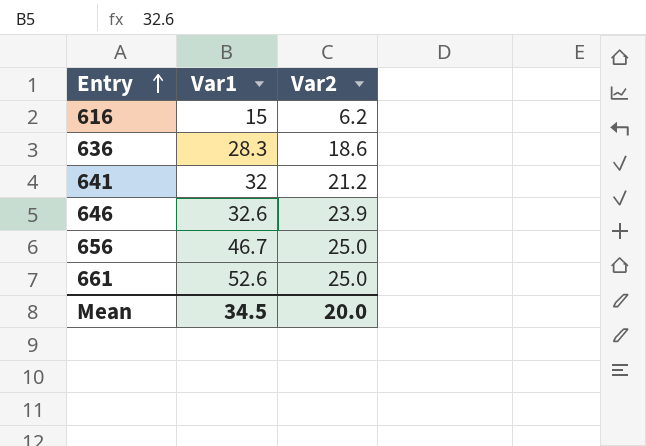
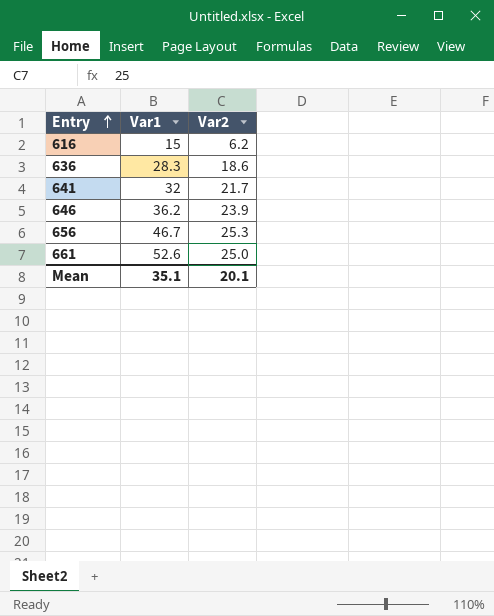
641 | Var2: 21.2 -> 21.7
646 | Var1: 32.6 -> 36.2
656 | Var2: 25.0 -> 25.3
Mean | Var1: 34.5 -> 35.1
Mean | Var2: 20.0 -> 20.1

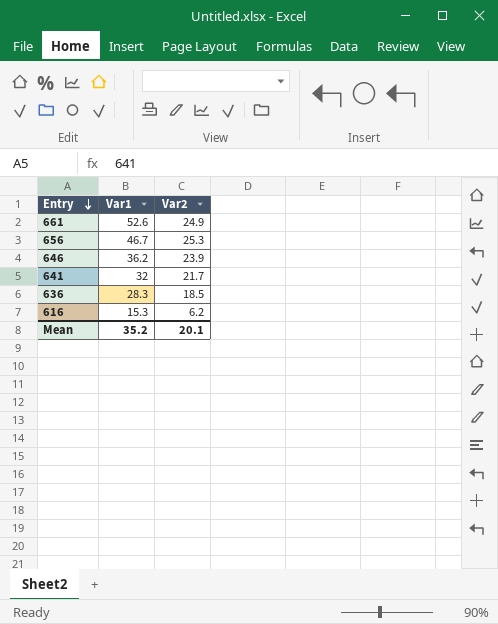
row order: Entry ascending -> Entry descending
661 | Var2: 25.0 -> 24.9
636 | Var2: 18.6 -> 18.5
616 | Var1: 15 -> 15.3
Mean | Var1: 35.1 -> 35.2

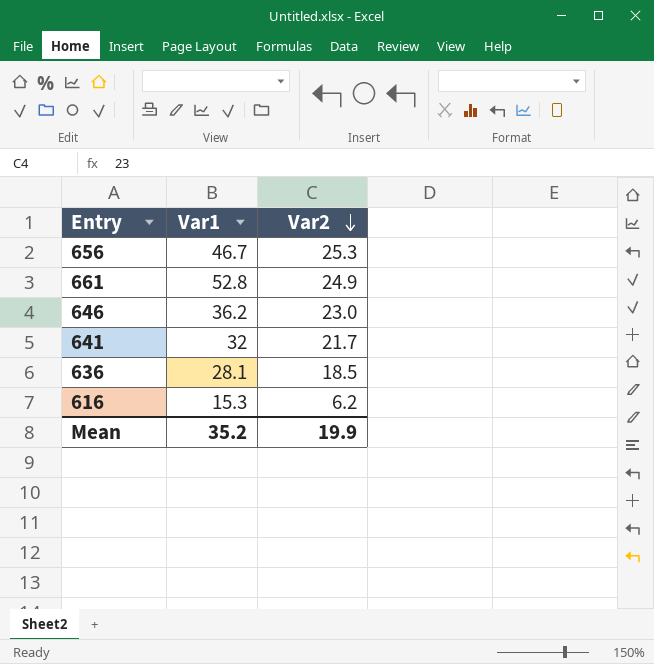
row order: Entry descending -> Var2 descending
661 | Var1: 52.6 -> 52.8
646 | Var2: 23.9 -> 23.0
636 | Var1: 28.3 -> 28.1
Mean | Var2: 20.1 -> 19.9

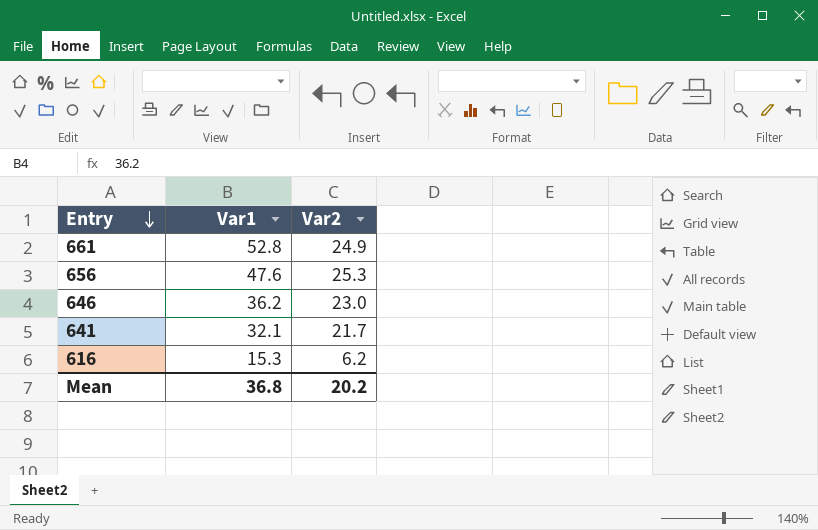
row order: Var2 descending -> Entry descending
row 636: 28.1 | 18.5 -> none
656 | Var1: 46.7 -> 47.6
641 | Var1: 32 -> 32.1
Mean | Var1: 35.2 -> 36.8
Mean | Var2: 19.9 -> 20.2

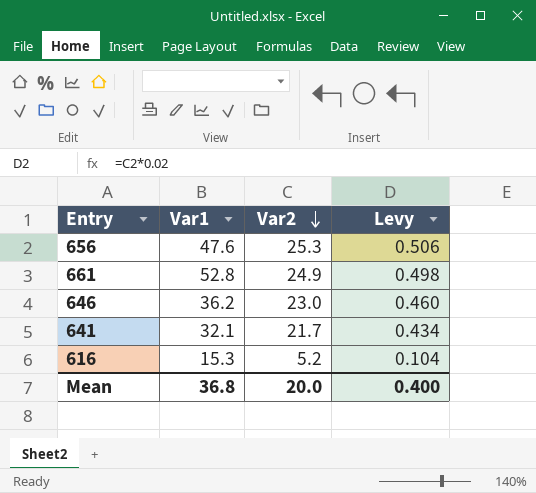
row order: Entry descending -> Var2 descending
column Levy | formula: none -> [Var2] * 0.02
616 | Var2: 6.2 -> 5.2
Mean | Var2: 20.2 -> 20.0

